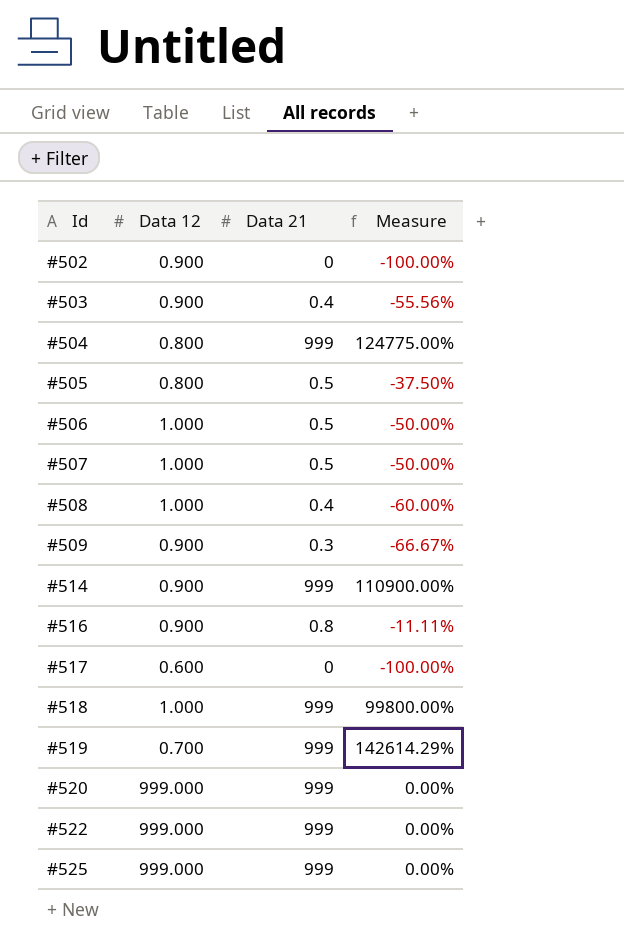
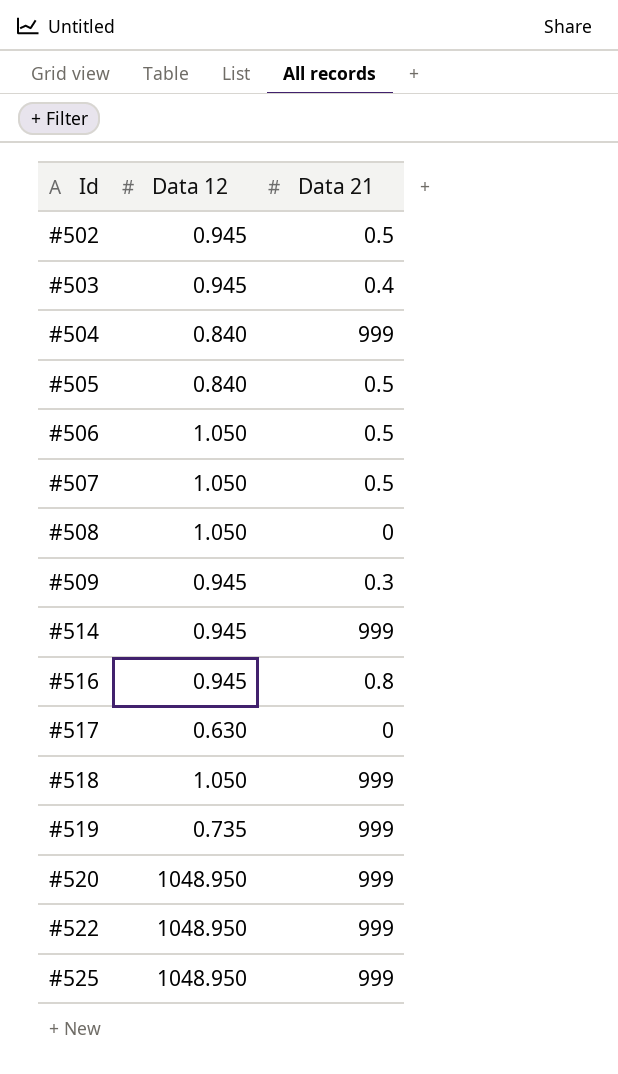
column Measure | formula: ([Data 21] - [Data 12]) / [Data 12] -> none
#502 | Data 12: 0.900 -> 0.945
#502 | Data 21: 0 -> 0.5
#503 | Data 12: 0.900 -> 0.945
#504 | Data 12: 0.800 -> 0.840
#505 | Data 12: 0.800 -> 0.840
#506 | Data 12: 1.000 -> 1.050
#507 | Data 12: 1.000 -> 1.050
#508 | Data 12: 1.000 -> 1.050
#508 | Data 21: 0.4 -> 0
#509 | Data 12: 0.900 -> 0.945
#514 | Data 12: 0.900 -> 0.945
#516 | Data 12: 0.900 -> 0.945
#517 | Data 12: 0.600 -> 0.630
#518 | Data 12: 1.000 -> 1.050
#519 | Data 12: 0.700 -> 0.735
#520 | Data 12: 999.000 -> 1048.950
#522 | Data 12: 999.000 -> 1048.950
#525 | Data 12: 999.000 -> 1048.950

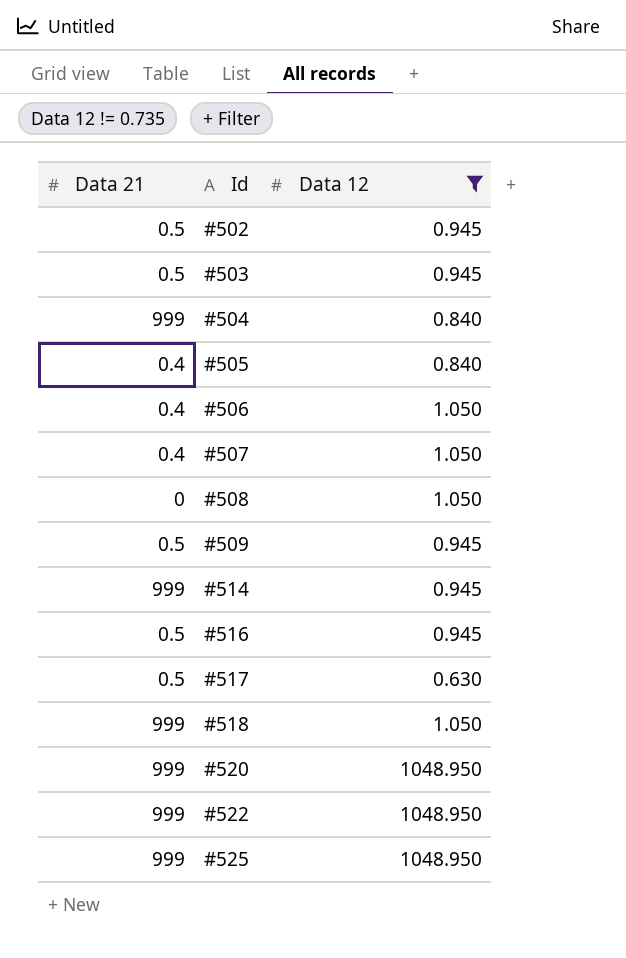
filter: none -> Data 12 != 0.735
column Data 21 | position: 3 -> 1
#503 | Data 21: 0.4 -> 0.5
#505 | Data 21: 0.5 -> 0.4
#506 | Data 21: 0.5 -> 0.4
#507 | Data 21: 0.5 -> 0.4
#509 | Data 21: 0.3 -> 0.5
#516 | Data 21: 0.8 -> 0.5
#517 | Data 21: 0 -> 0.5

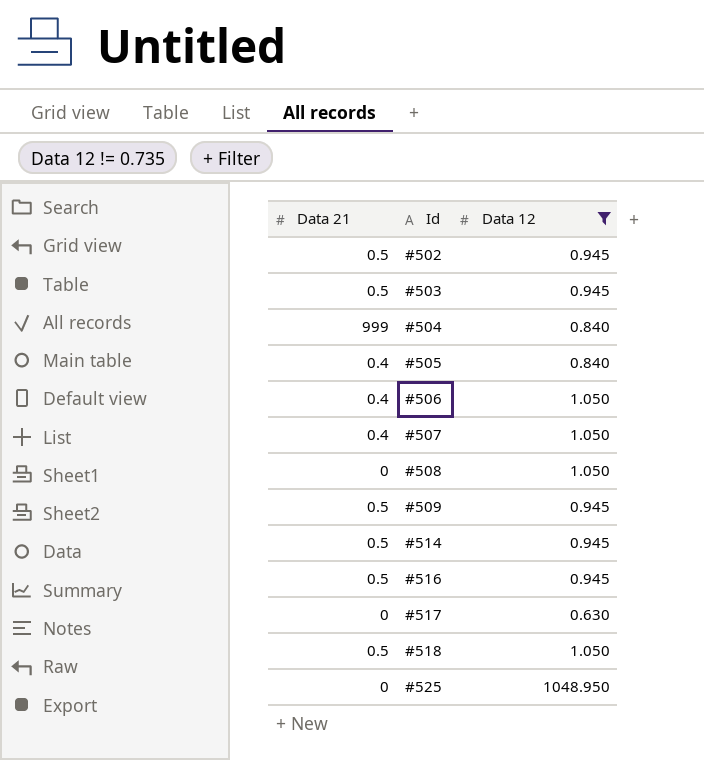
row #520: 999 | 1048.950 -> none
row #522: 999 | 1048.950 -> none
#514 | Data 21: 999 -> 0.5
#517 | Data 21: 0.5 -> 0
#518 | Data 21: 999 -> 0.5
#525 | Data 21: 999 -> 0

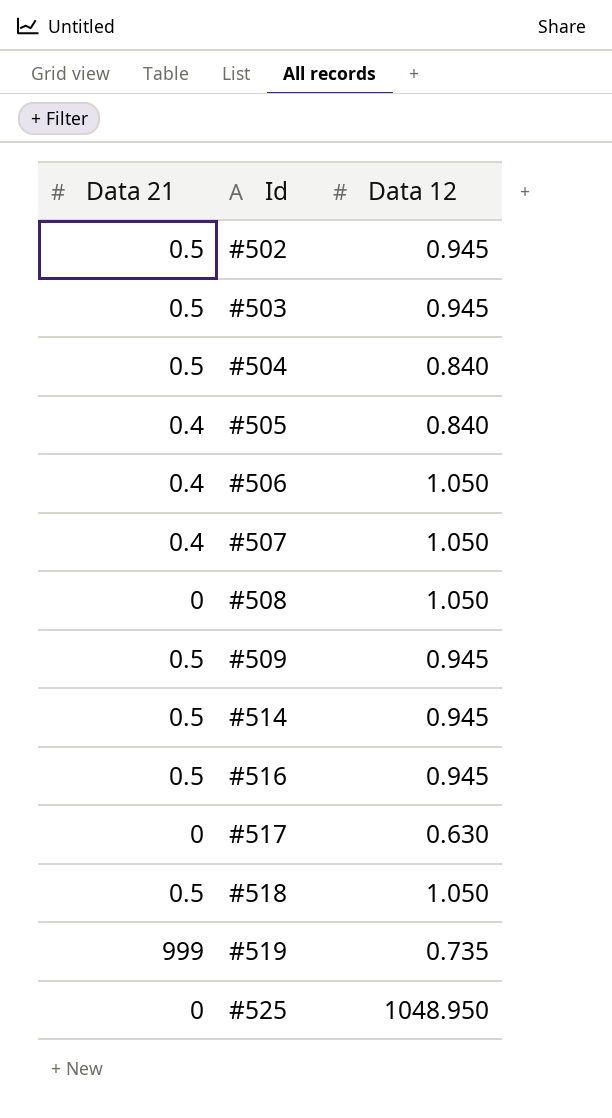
filter: Data 12 != 0.735 -> none
#504 | Data 21: 999 -> 0.5

